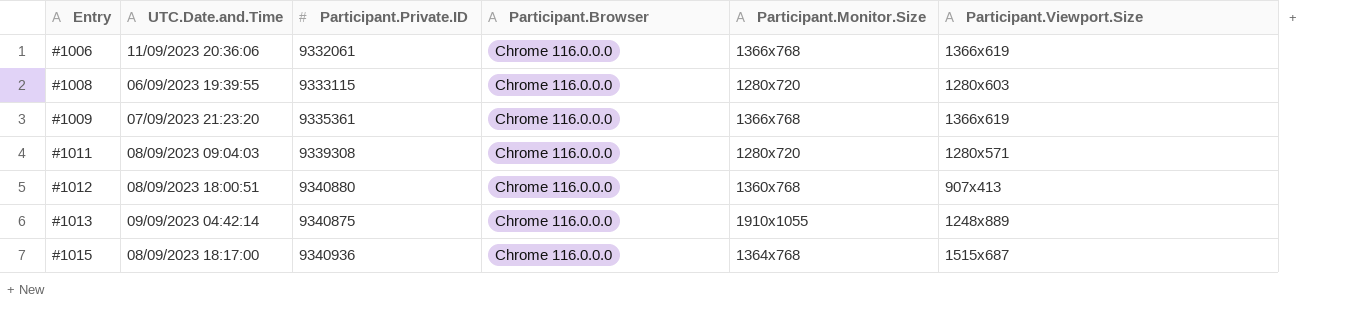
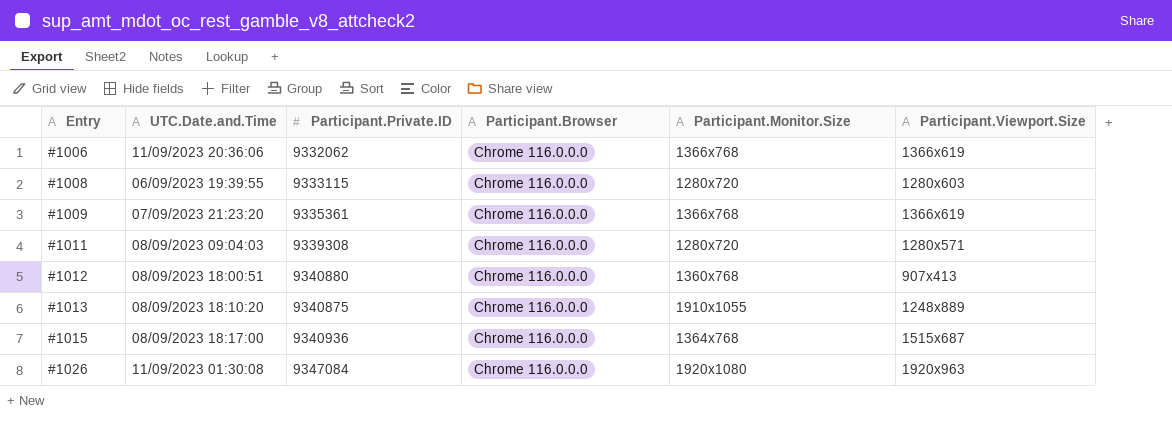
#1006 | Participant.Private.ID: 9332061 -> 9332062
#1013 | UTC.Date.and.Time: 09/09/2023 04:42:14 -> 08/09/2023 18:10:20
row #1026: none -> 11/09/2023 01:30:08 | 9347084 | Chrome 116.0.0.0 | 1920x1080 | 1920x963

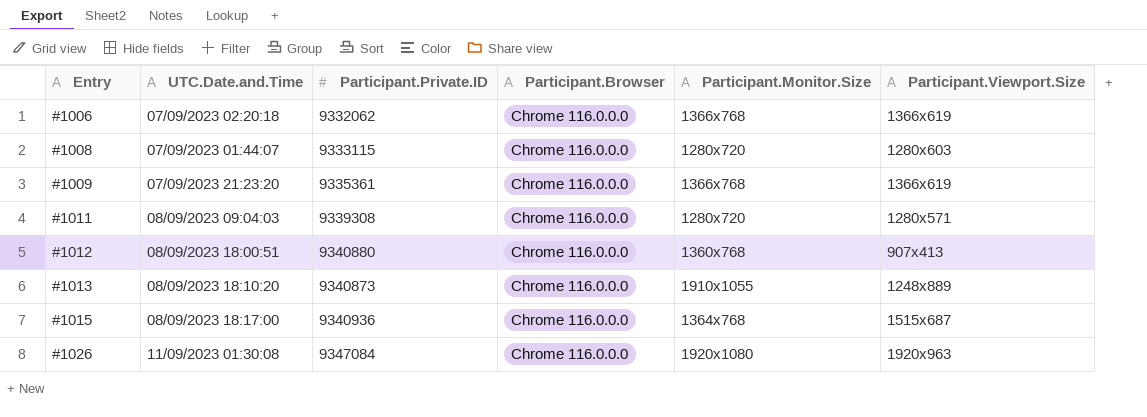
#1006 | UTC.Date.and.Time: 11/09/2023 20:36:06 -> 07/09/2023 02:20:18
#1008 | UTC.Date.and.Time: 06/09/2023 19:39:55 -> 07/09/2023 01:44:07
#1013 | Participant.Private.ID: 9340875 -> 9340873

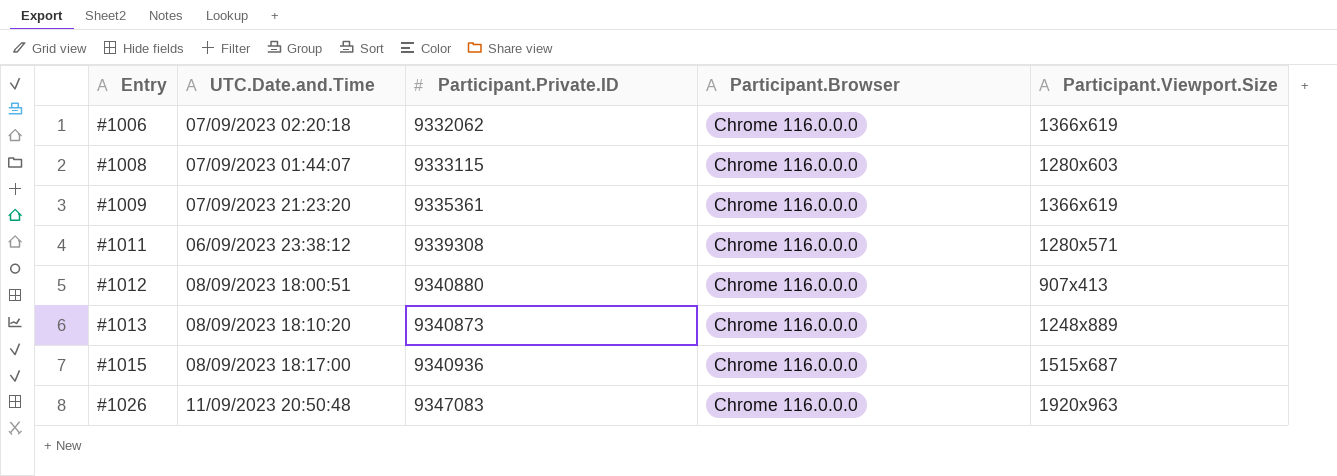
column Participant.Monitor.Size | position: 5 -> none
#1011 | UTC.Date.and.Time: 08/09/2023 09:04:03 -> 06/09/2023 23:38:12
#1026 | UTC.Date.and.Time: 11/09/2023 01:30:08 -> 11/09/2023 20:50:48
#1026 | Participant.Private.ID: 9347084 -> 9347083

